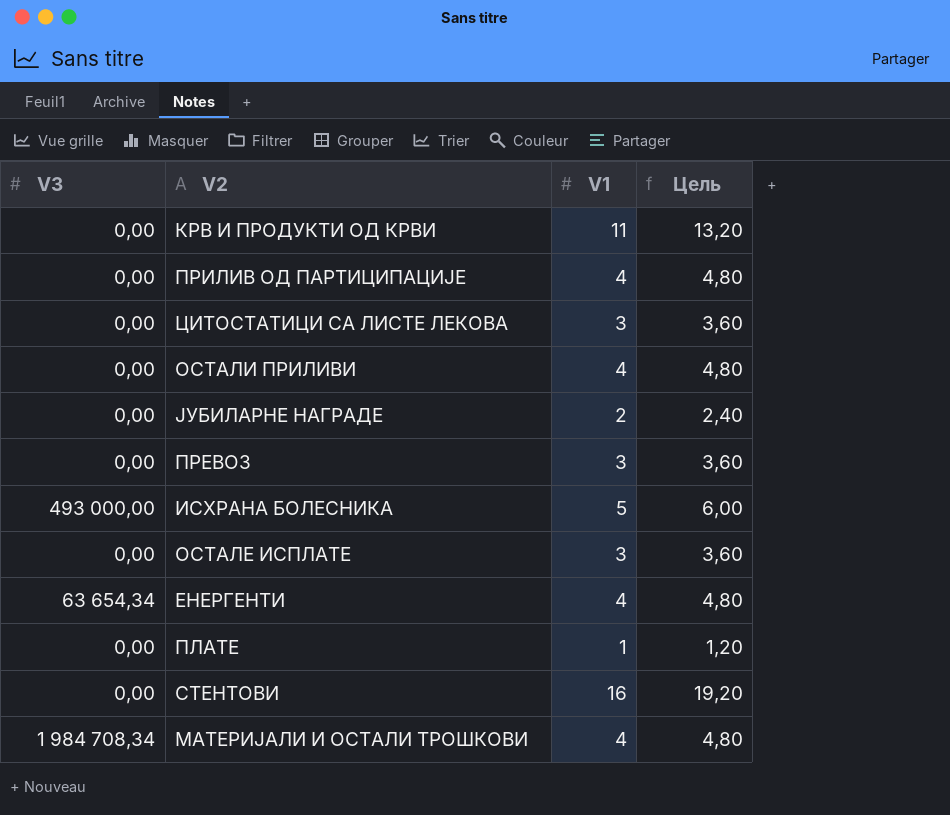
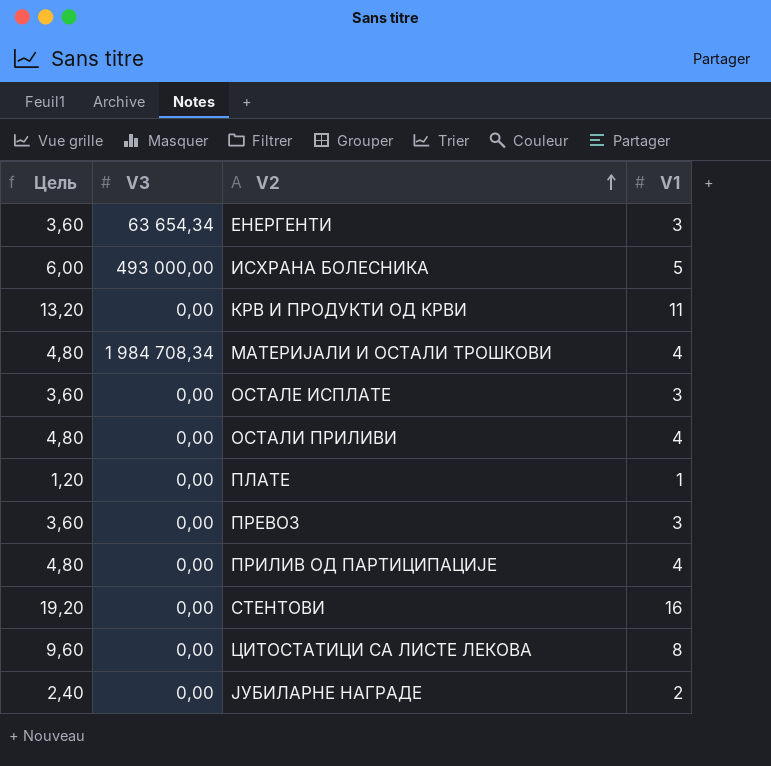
row order: none -> V2 ascending
column Цель | position: 4 -> 1
ЕНЕРГЕНТИ | Цель: 4,80 -> 3,60
ЕНЕРГЕНТИ | V1: 4 -> 3
ЦИТОСТАТИЦИ СА ЛИСТЕ ЛЕКОВА | Цель: 3,60 -> 9,60
ЦИТОСТАТИЦИ СА ЛИСТЕ ЛЕКОВА | V1: 3 -> 8

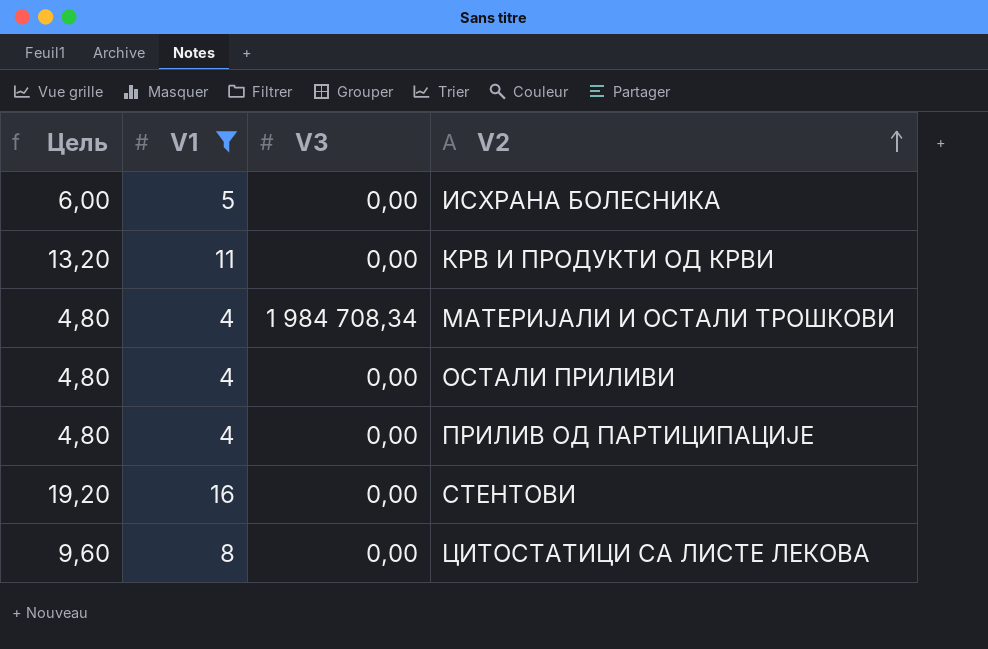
filter: none -> V1 >= 4
column V1 | position: 4 -> 2
ИСХРАНА БОЛЕСНИКА | V3: 493 000,00 -> 0,00

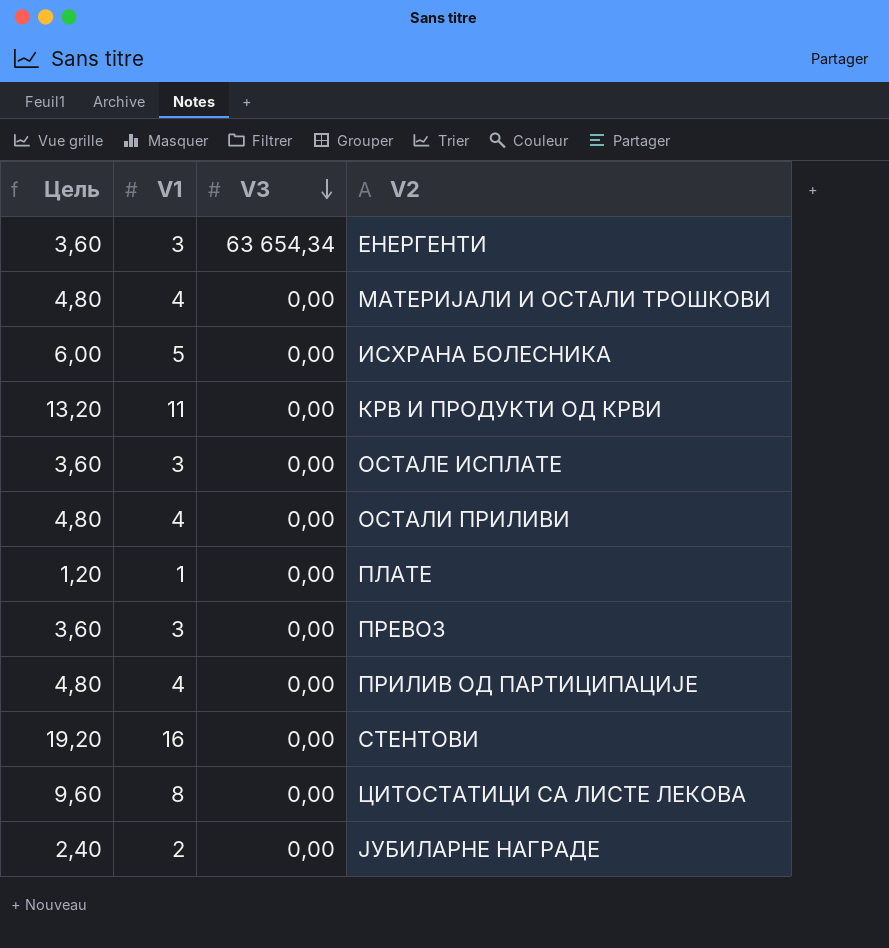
filter: V1 >= 4 -> none
row order: V2 ascending -> V3 descending
МАТЕРИЈАЛИ И ОСТАЛИ ТРОШКОВИ | V3: 1 984 708,34 -> 0,00

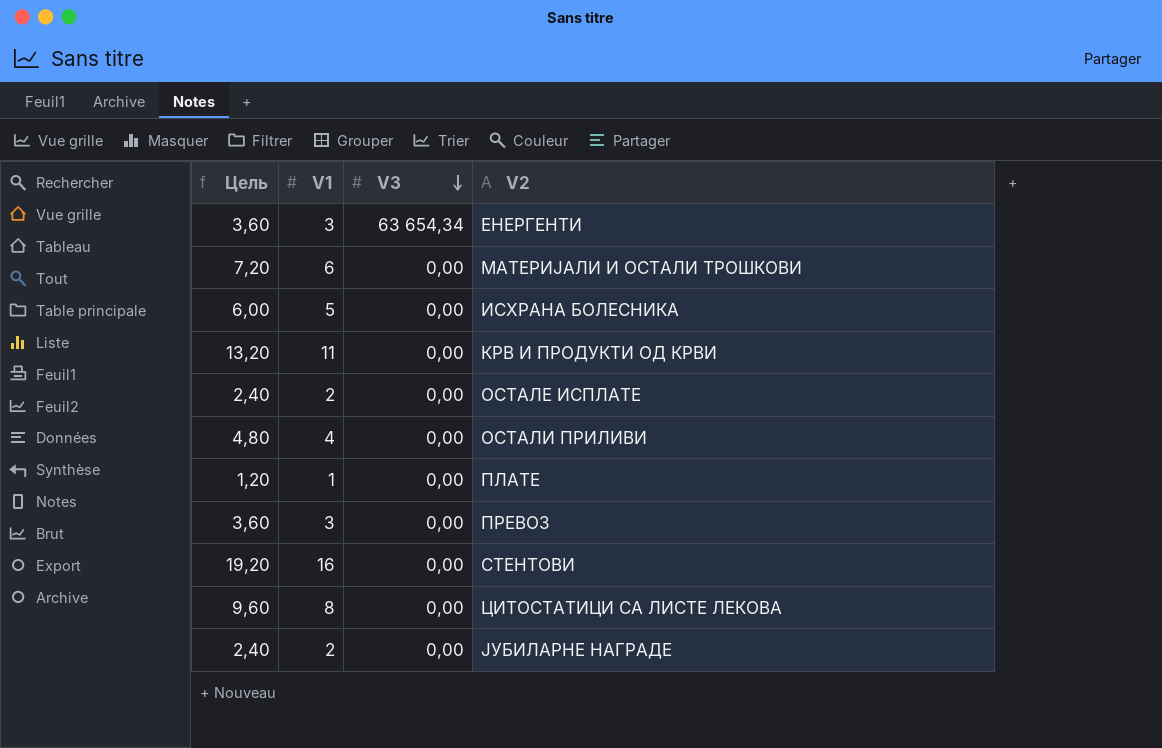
row ПРИЛИВ ОД ПАРТИЦИПАЦИЈЕ: 4,80 | 4 | 0,00 -> none
МАТЕРИЈАЛИ И ОСТАЛИ ТРОШКОВИ | Цель: 4,80 -> 7,20
МАТЕРИЈАЛИ И ОСТАЛИ ТРОШКОВИ | V1: 4 -> 6
ОСТАЛЕ ИСПЛАТЕ | Цель: 3,60 -> 2,40
ОСТАЛЕ ИСПЛАТЕ | V1: 3 -> 2

